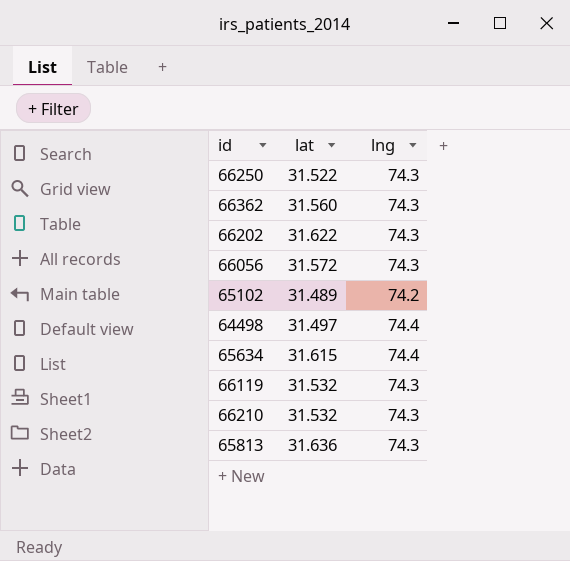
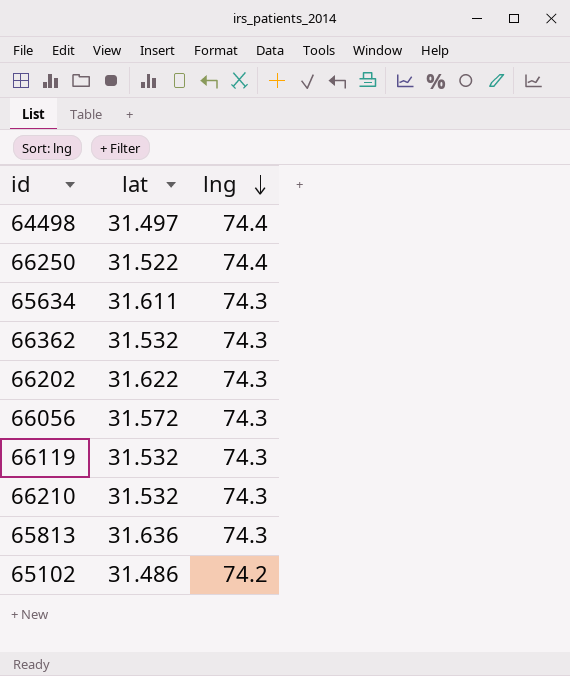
row order: none -> lng descending
66250 | lng: 74.3 -> 74.4
65634 | lat: 31.615 -> 31.611
65634 | lng: 74.4 -> 74.3
66362 | lat: 31.560 -> 31.532
65102 | lat: 31.489 -> 31.486

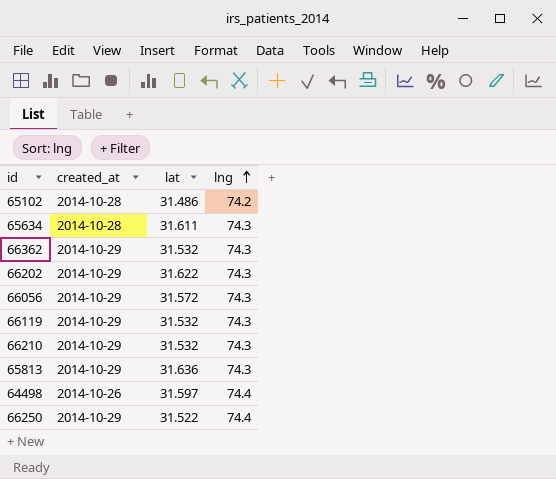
row order: lng descending -> lng ascending
column created_at | position: none -> 2
64498 | lat: 31.497 -> 31.597

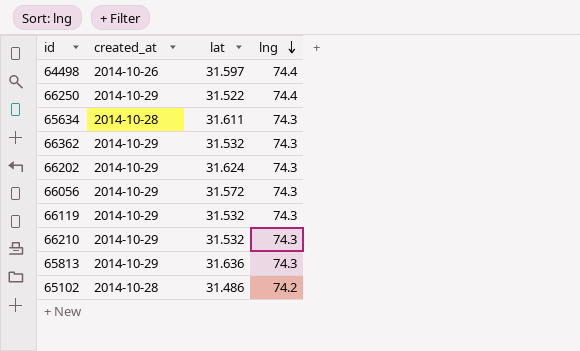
row order: lng ascending -> lng descending
66202 | lat: 31.622 -> 31.624

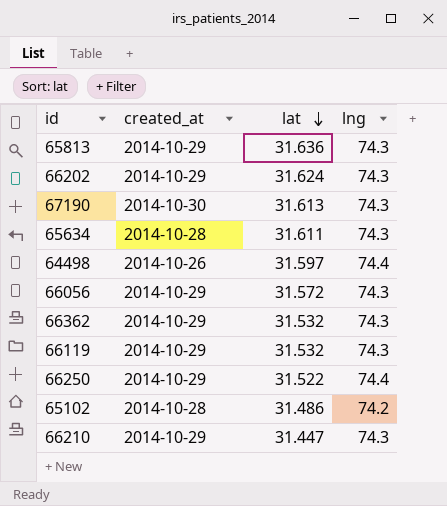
row order: lng descending -> lat descending
row 67190: none -> 2014-10-30 | 31.613 | 74.3
66210 | lat: 31.532 -> 31.447

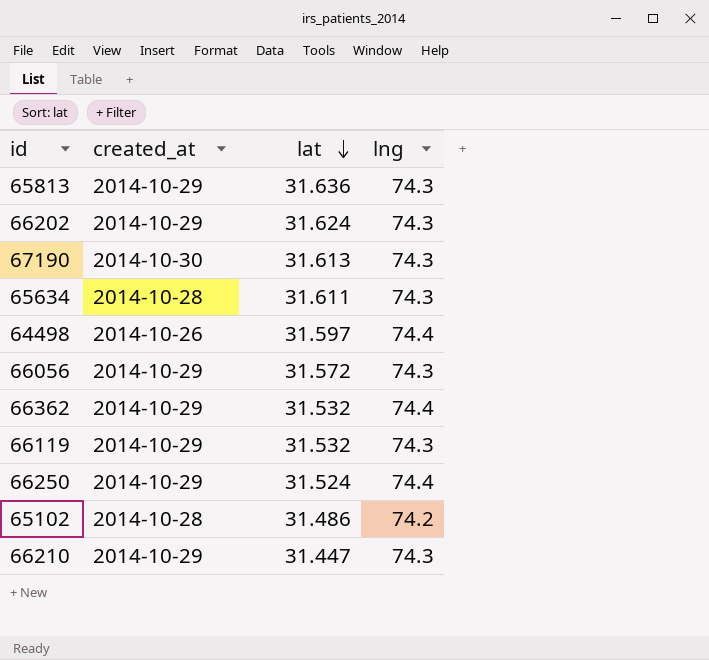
66362 | lng: 74.3 -> 74.4
66250 | lat: 31.522 -> 31.524

